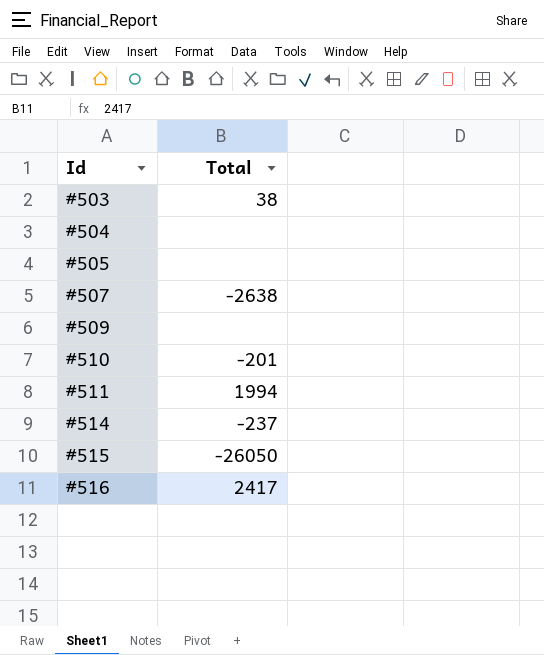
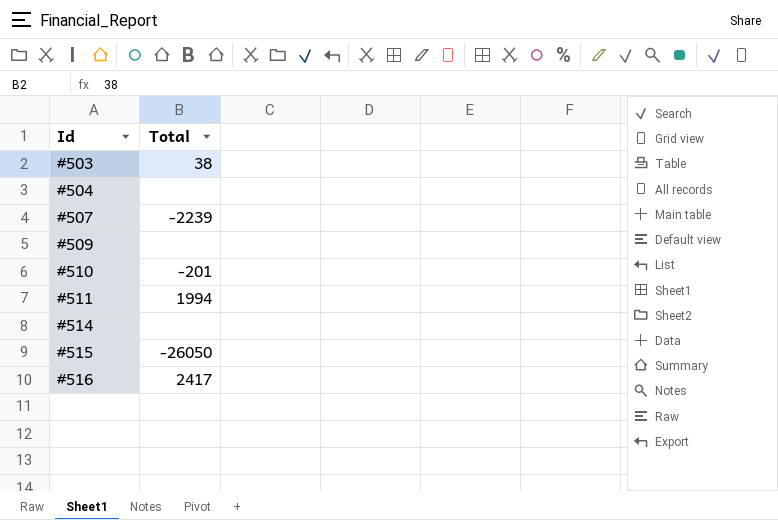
row #505: none -> none
#507 | Total: -2638 -> -2239
#514 | Total: -237 -> none

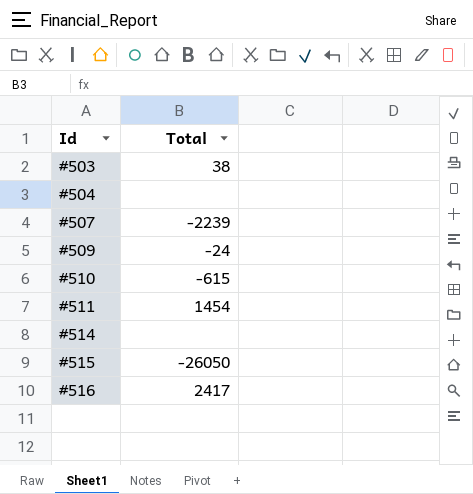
#509 | Total: none -> -24
#510 | Total: -201 -> -615
#511 | Total: 1994 -> 1454

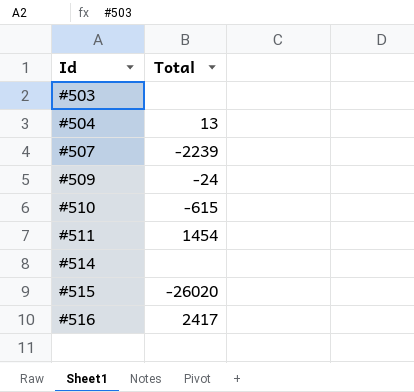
#503 | Total: 38 -> none
#504 | Total: none -> 13
#515 | Total: -26050 -> -26020

